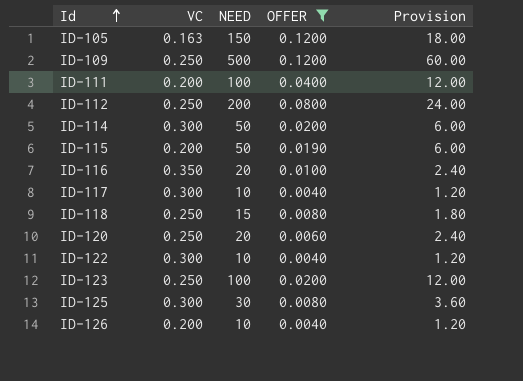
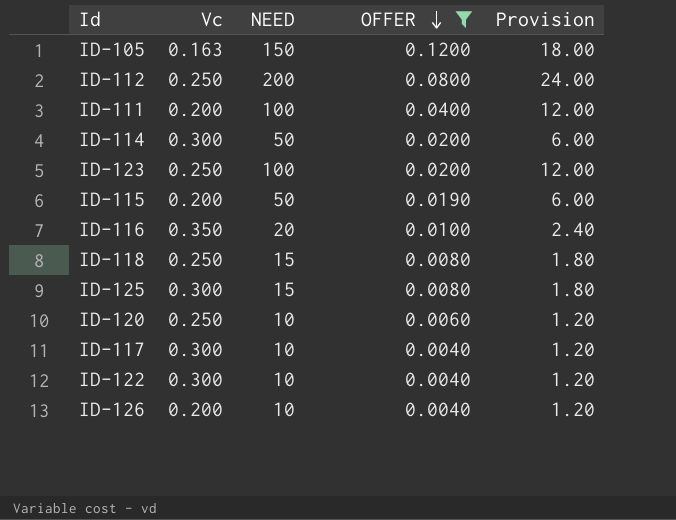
row order: Id ascending -> OFFER descending
column name: VC -> Vc
row ID-109: 0.250 | 500 | 0.1200 | 60.00 -> none
ID-125 | NEED: 30 -> 15
ID-125 | Provision: 3.60 -> 1.80
ID-120 | NEED: 20 -> 10
ID-120 | Provision: 2.40 -> 1.20

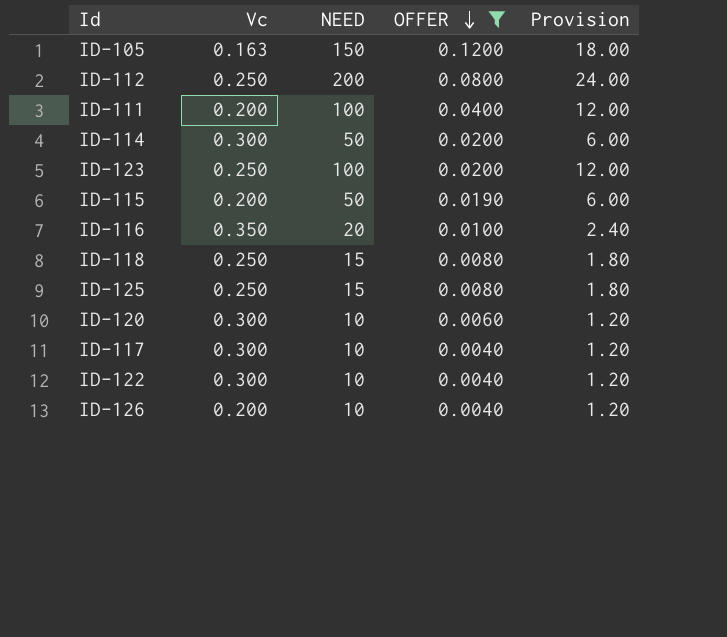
ID-125 | Vc: 0.300 -> 0.250
ID-120 | Vc: 0.250 -> 0.300

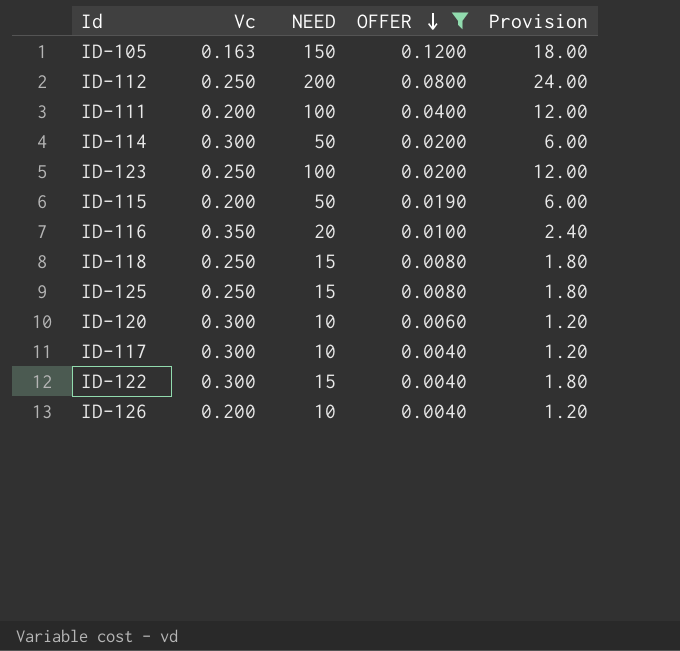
ID-122 | NEED: 10 -> 15
ID-122 | Provision: 1.20 -> 1.80

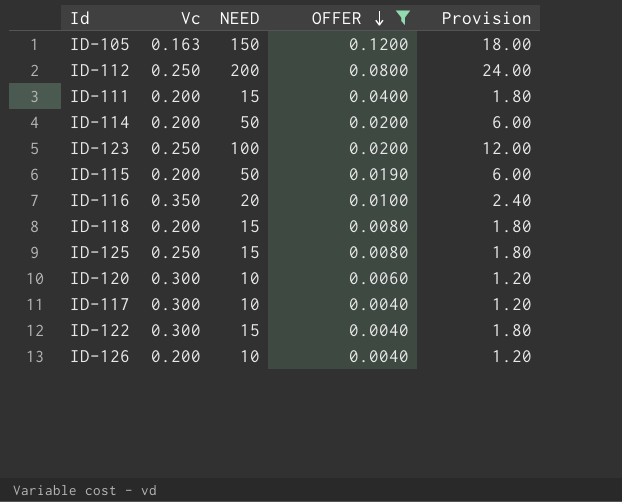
ID-111 | NEED: 100 -> 15
ID-111 | Provision: 12.00 -> 1.80
ID-114 | Vc: 0.300 -> 0.200
ID-118 | Vc: 0.250 -> 0.200

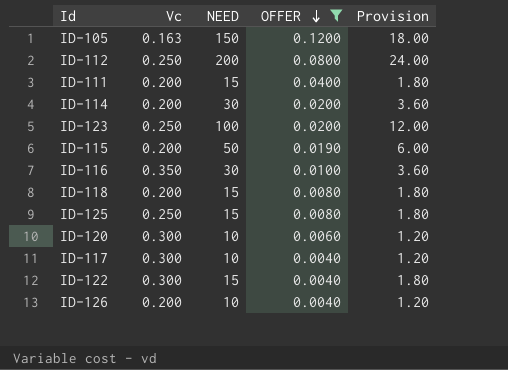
ID-114 | NEED: 50 -> 30
ID-114 | Provision: 6.00 -> 3.60
ID-116 | NEED: 20 -> 30
ID-116 | Provision: 2.40 -> 3.60

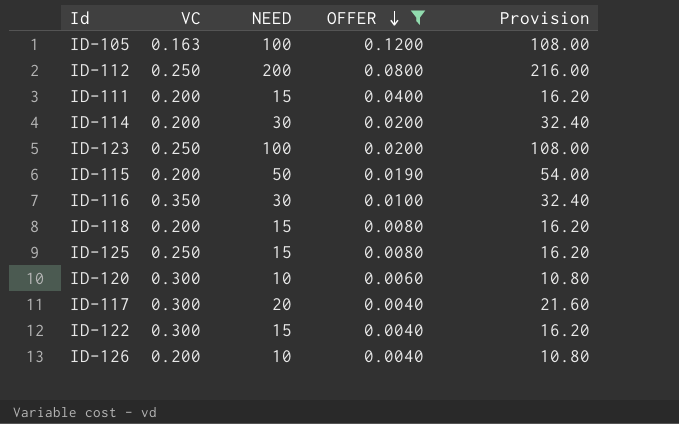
column name: Vc -> VC
column Provision | formula: [NEED] * 0.12 -> [NEED] * 1.08
ID-105 | NEED: 150 -> 100
ID-117 | NEED: 10 -> 20

